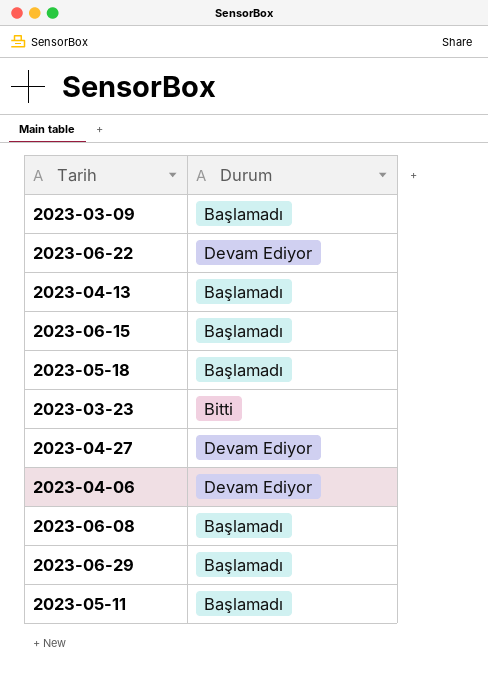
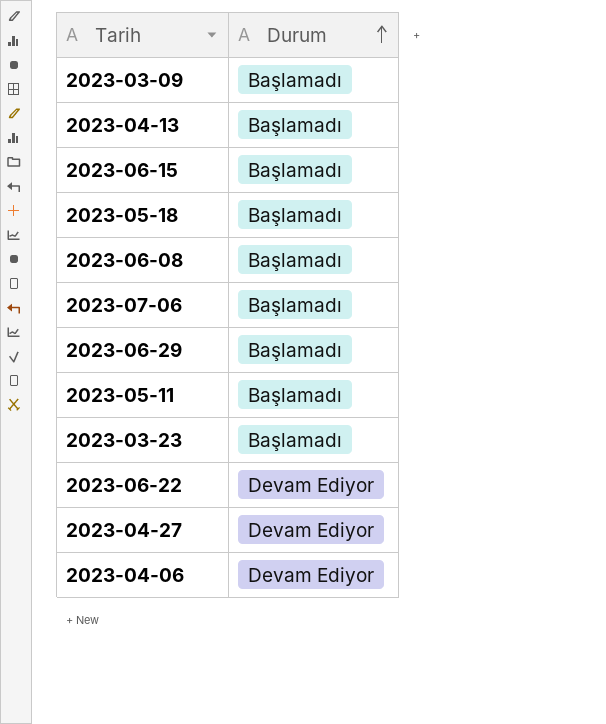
row order: none -> Durum ascending
row 2023-07-06: none -> Başlamadı
2023-03-23 | Durum: Bitti -> Başlamadı

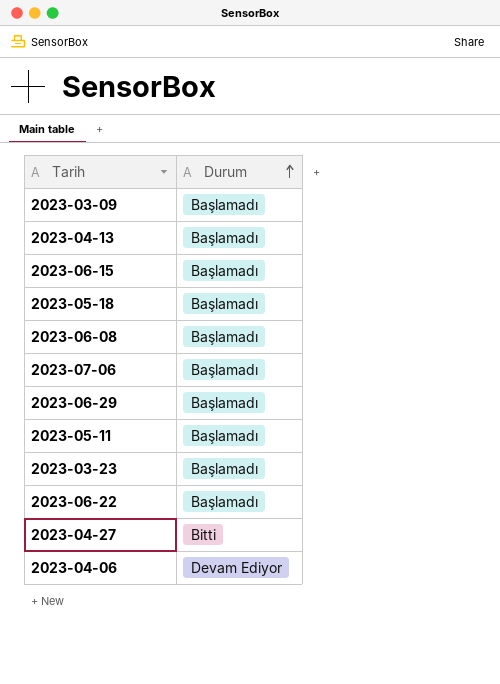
2023-06-22 | Durum: Devam Ediyor -> Başlamadı
2023-04-27 | Durum: Devam Ediyor -> Bitti

